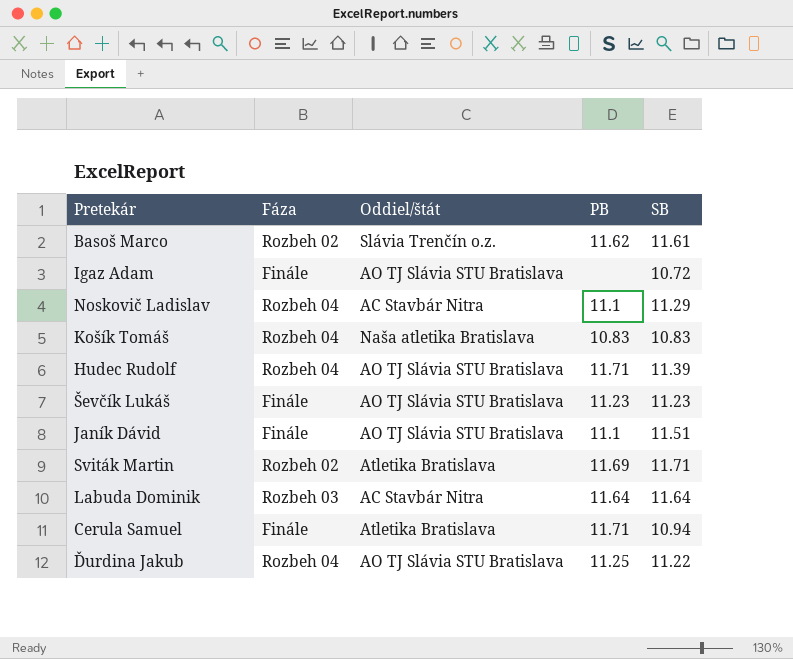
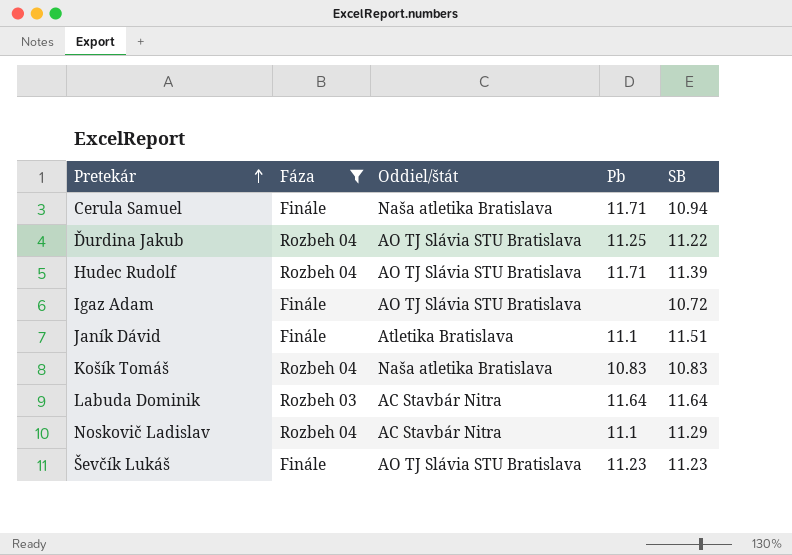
filter: none -> Fáza != Rozbeh 02
row order: none -> Pretekár ascending
column name: PB -> Pb
Cerula Samuel | Oddiel/štát: Atletika Bratislava -> Naša atletika Bratislava
Janík Dávid | Oddiel/štát: AO TJ Slávia STU Bratislava -> Atletika Bratislava

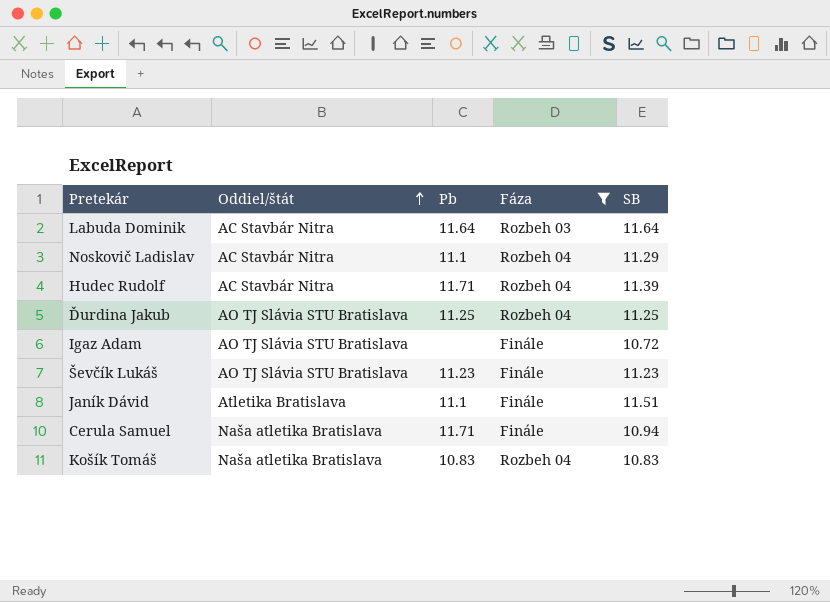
row order: Pretekár ascending -> Oddiel/štát ascending
column Fáza | position: 2 -> 4
Hudec Rudolf | Oddiel/štát: AO TJ Slávia STU Bratislava -> AC Stavbár Nitra
Ďurdina Jakub | SB: 11.22 -> 11.25

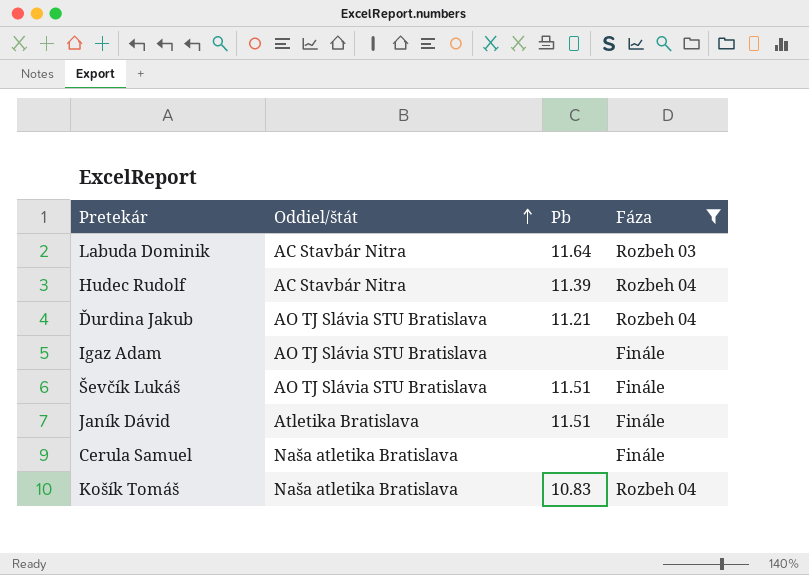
column SB | position: 5 -> none
row Noskovič Ladislav: AC Stavbár Nitra | 11.1 | Rozbeh 04 | 11.29 -> none
Hudec Rudolf | Pb: 11.71 -> 11.39
Ďurdina Jakub | Pb: 11.25 -> 11.21
Ševčík Lukáš | Pb: 11.23 -> 11.51
Janík Dávid | Pb: 11.1 -> 11.51
Cerula Samuel | Pb: 11.71 -> none

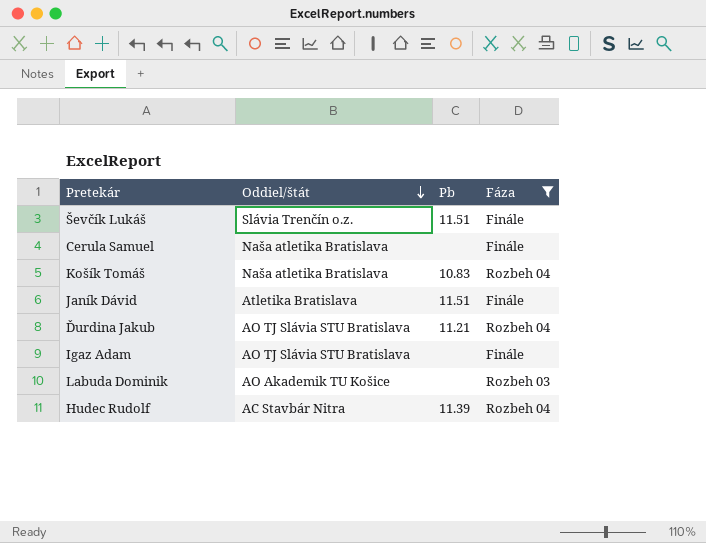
row order: Oddiel/štát ascending -> Oddiel/štát descending
Ševčík Lukáš | Oddiel/štát: AO TJ Slávia STU Bratislava -> Slávia Trenčín o.z.
Labuda Dominik | Oddiel/štát: AC Stavbár Nitra -> AO Akademik TU Košice
Labuda Dominik | Pb: 11.64 -> none

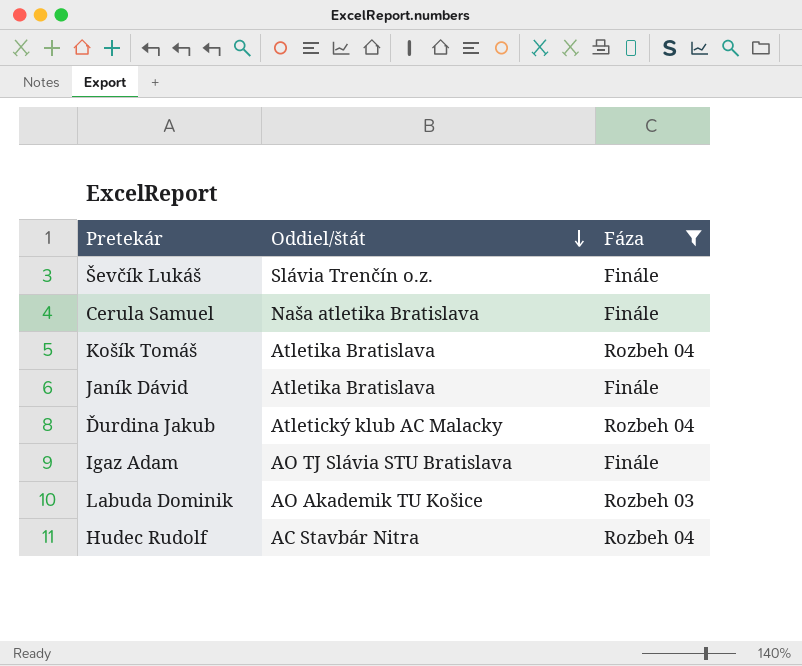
column Pb | position: 3 -> none
Košík Tomáš | Oddiel/štát: Naša atletika Bratislava -> Atletika Bratislava
Ďurdina Jakub | Oddiel/štát: AO TJ Slávia STU Bratislava -> Atletický klub AC Malacky

